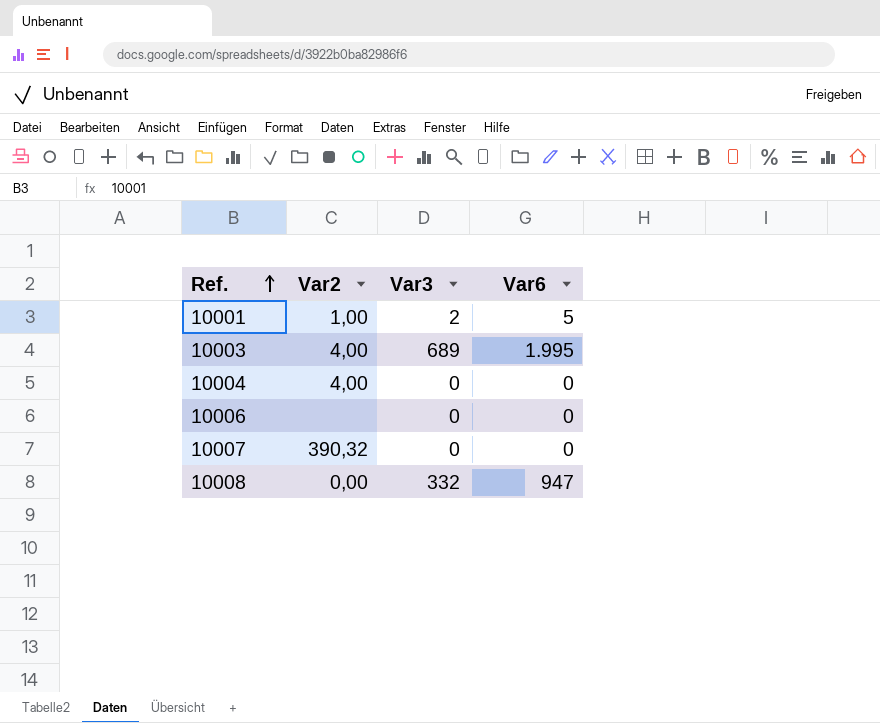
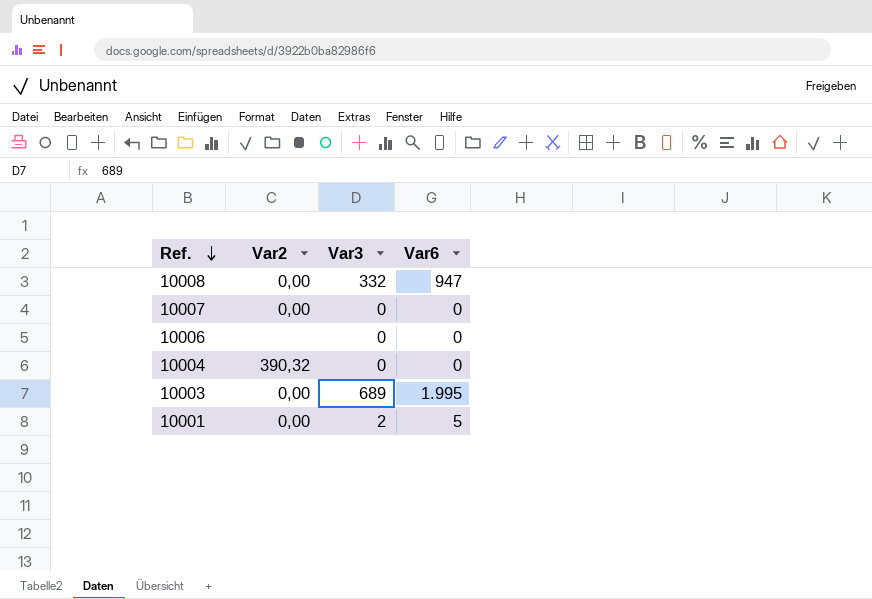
row order: Ref. ascending -> Ref. descending
10007 | Var2: 390,32 -> 0,00
10004 | Var2: 4,00 -> 390,32
10003 | Var2: 4,00 -> 0,00
10001 | Var2: 1,00 -> 0,00

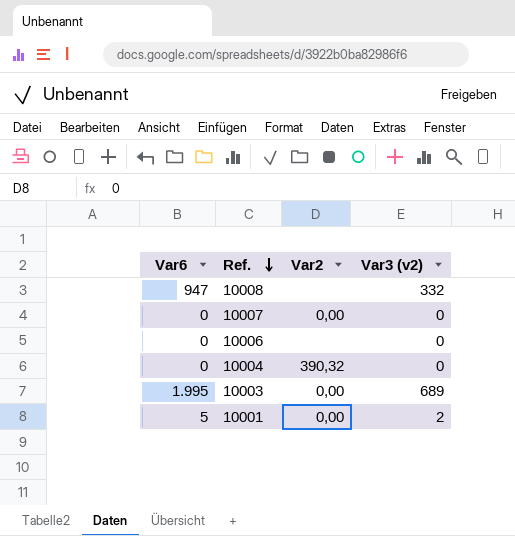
column Var6 | position: 4 -> 1
column name: Var3 -> Var3 (v2)
10008 | Var2: 0,00 -> none

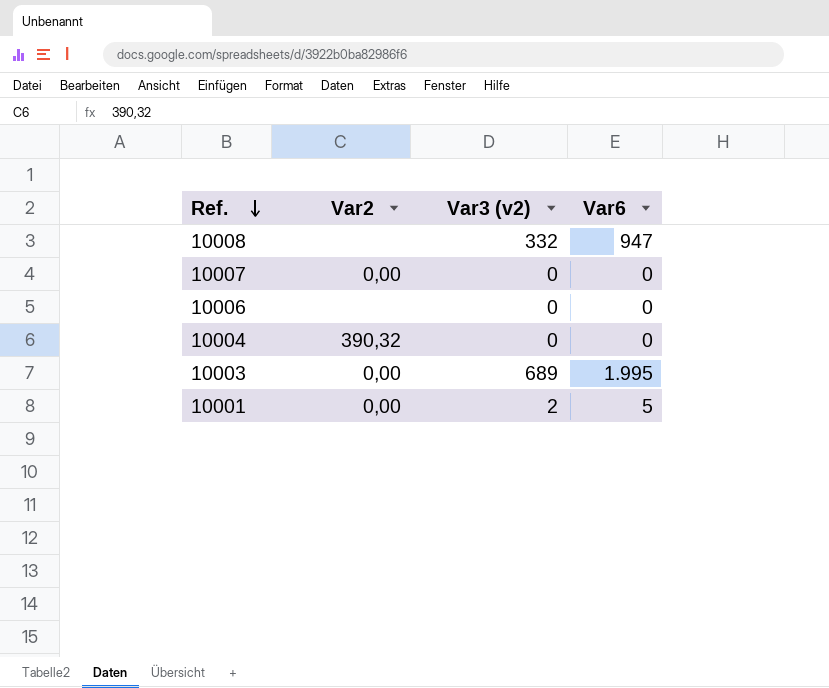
column Var6 | position: 1 -> 4

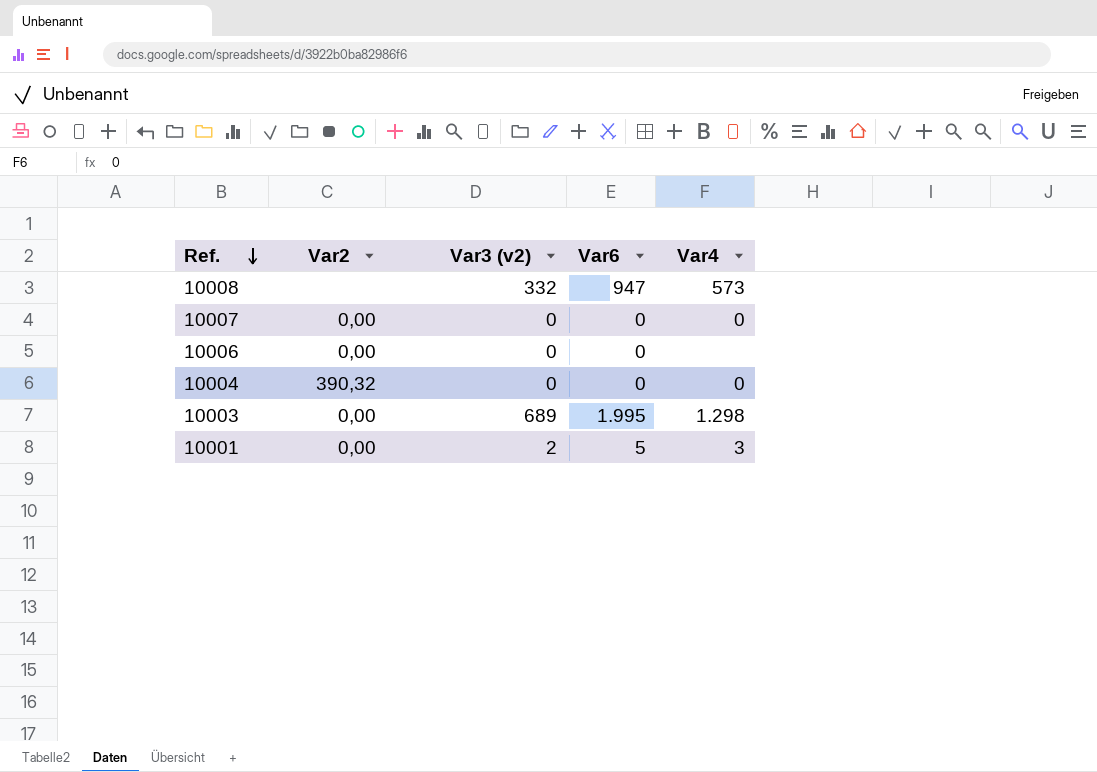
column Var4 | position: none -> 5
10006 | Var2: none -> 0,00

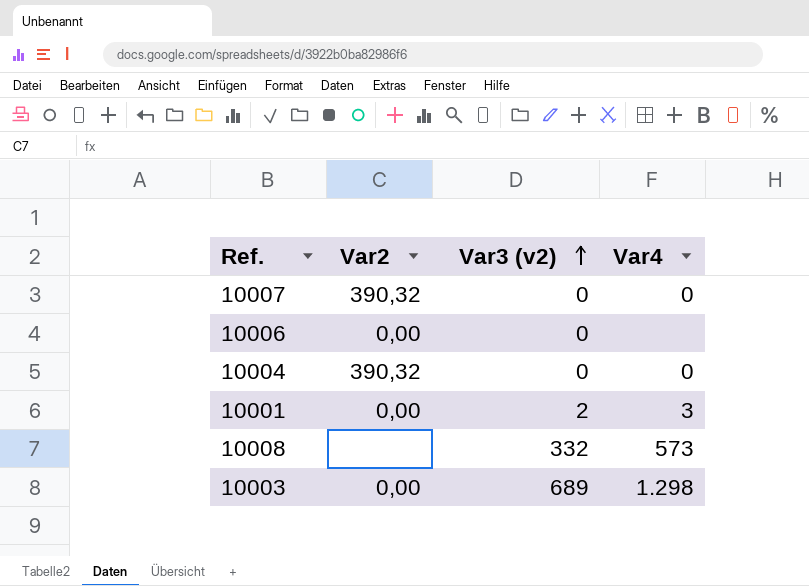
row order: Ref. descending -> Var3 (v2) ascending
column Var6 | position: 4 -> none
10007 | Var2: 0,00 -> 390,32

